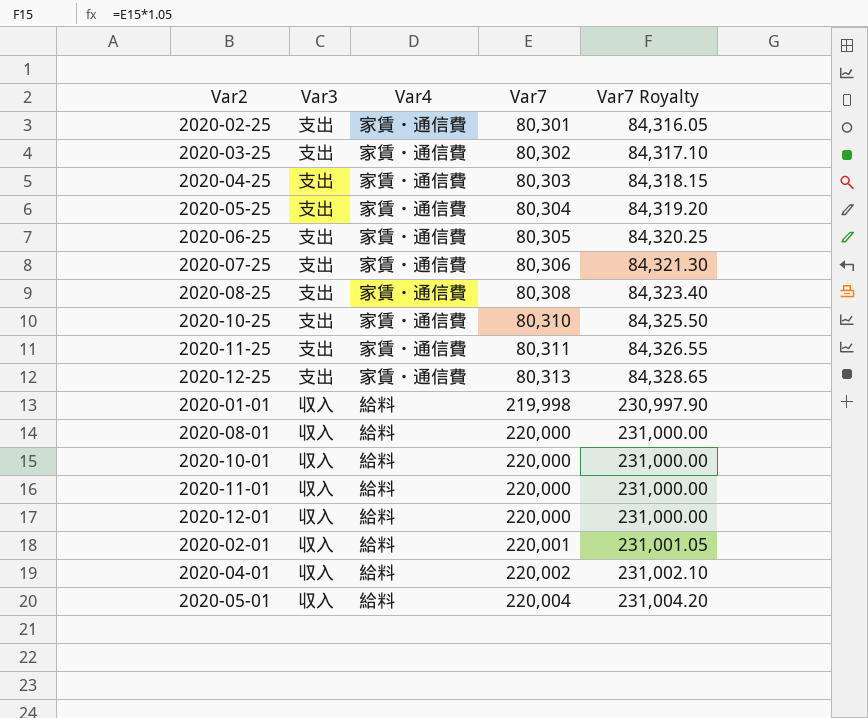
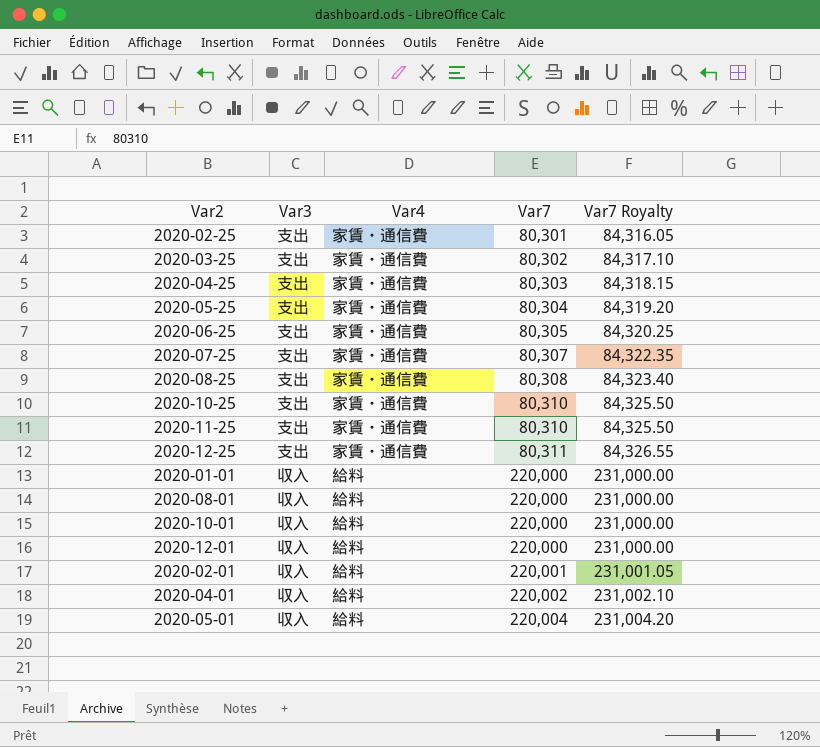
row 2020-11-01: 収入 | 給料 | 220,000 | 231,000.00 -> none
2020-07-25 | Var7: 80,306 -> 80,307
2020-07-25 | Var7 Royalty: 84,321.30 -> 84,322.35
2020-11-25 | Var7: 80,311 -> 80,310
2020-11-25 | Var7 Royalty: 84,326.55 -> 84,325.50
2020-12-25 | Var7: 80,313 -> 80,311
2020-12-25 | Var7 Royalty: 84,328.65 -> 84,326.55
2020-01-01 | Var7: 219,998 -> 220,000
2020-01-01 | Var7 Royalty: 230,997.90 -> 231,000.00

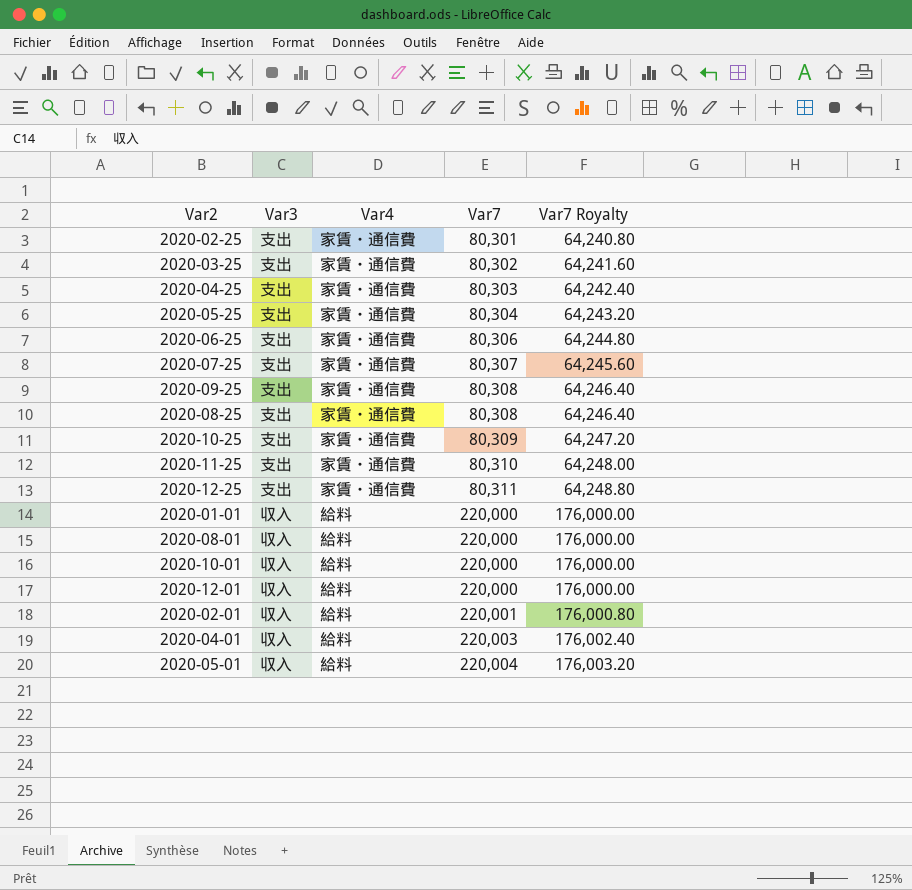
column Var7 Royalty | formula: [Var7] * 1.05 -> [Var7] * 0.8
2020-06-25 | Var7: 80,305 -> 80,306
row 2020-09-25: none -> 支出 | 家賃・通信費 | 80,308 | 64,246.40
2020-10-25 | Var7: 80,310 -> 80,309
2020-04-01 | Var7: 220,002 -> 220,003

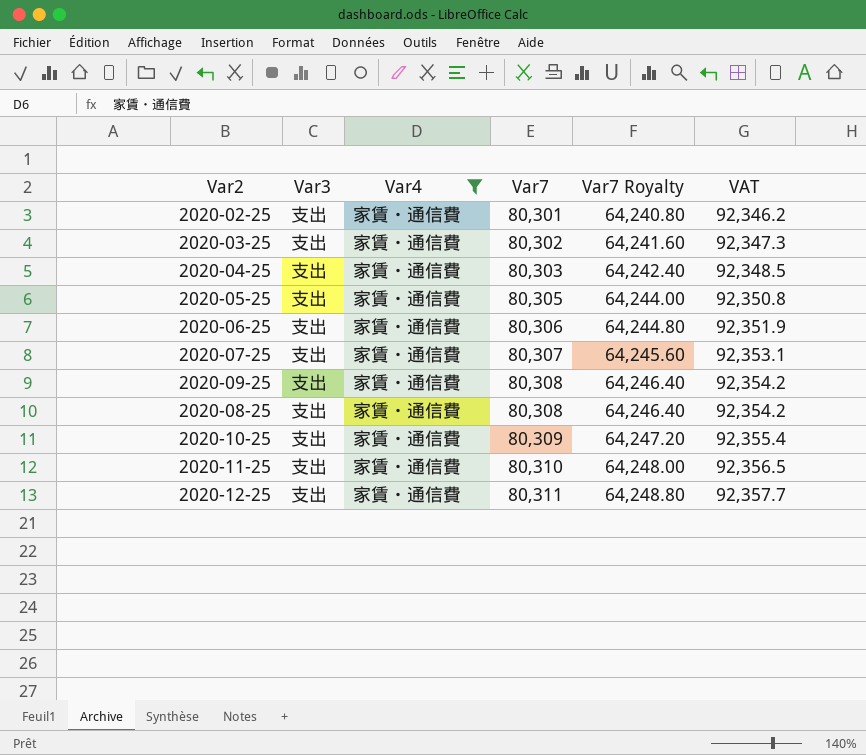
filter: none -> Var4 = 家賃・通信費
column VAT | formula: none -> [Var7] * 1.15
2020-05-25 | Var7: 80,304 -> 80,305
2020-05-25 | Var7 Royalty: 64,243.20 -> 64,244.00

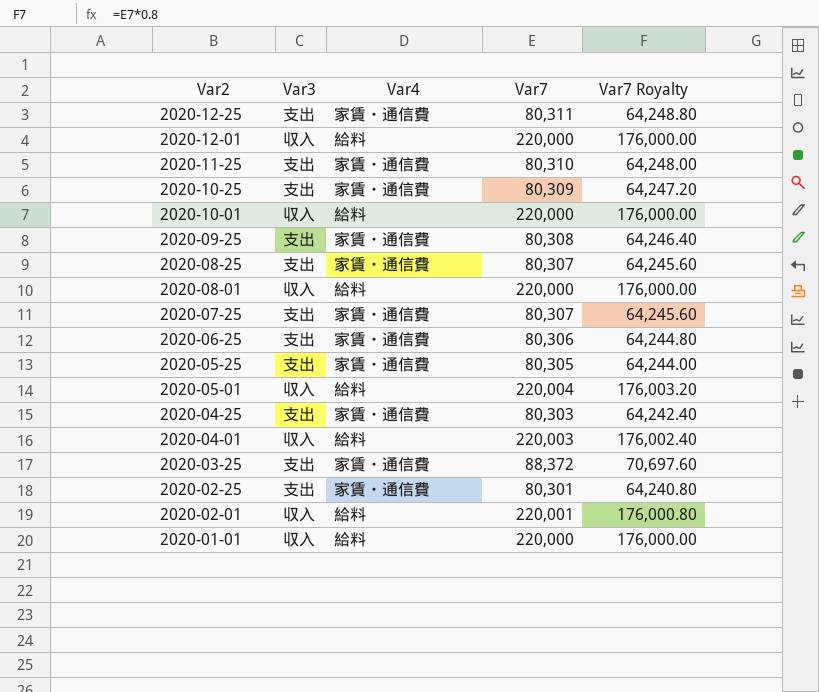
filter: Var4 = 家賃・通信費 -> none
row order: Var7 ascending -> Var2 descending
column VAT | formula: [Var7] * 1.15 -> none
2020-08-25 | Var7: 80,308 -> 80,307
2020-08-25 | Var7 Royalty: 64,246.40 -> 64,245.60
2020-03-25 | Var7: 80,302 -> 88,372
2020-03-25 | Var7 Royalty: 64,241.60 -> 70,697.60

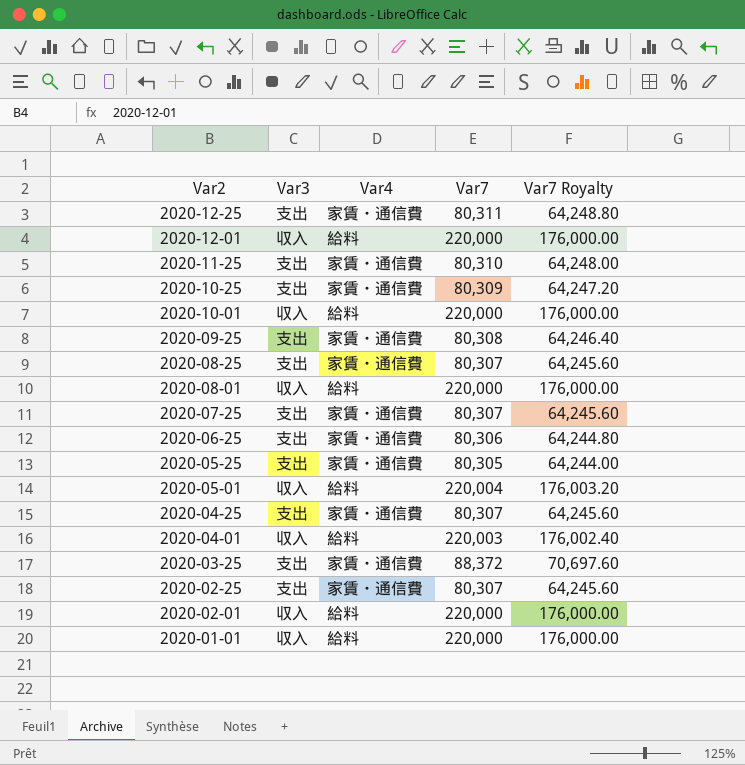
2020-04-25 | Var7: 80,303 -> 80,307
2020-04-25 | Var7 Royalty: 64,242.40 -> 64,245.60
2020-02-25 | Var7: 80,301 -> 80,307
2020-02-25 | Var7 Royalty: 64,240.80 -> 64,245.60
2020-02-01 | Var7: 220,001 -> 220,000
2020-02-01 | Var7 Royalty: 176,000.80 -> 176,000.00

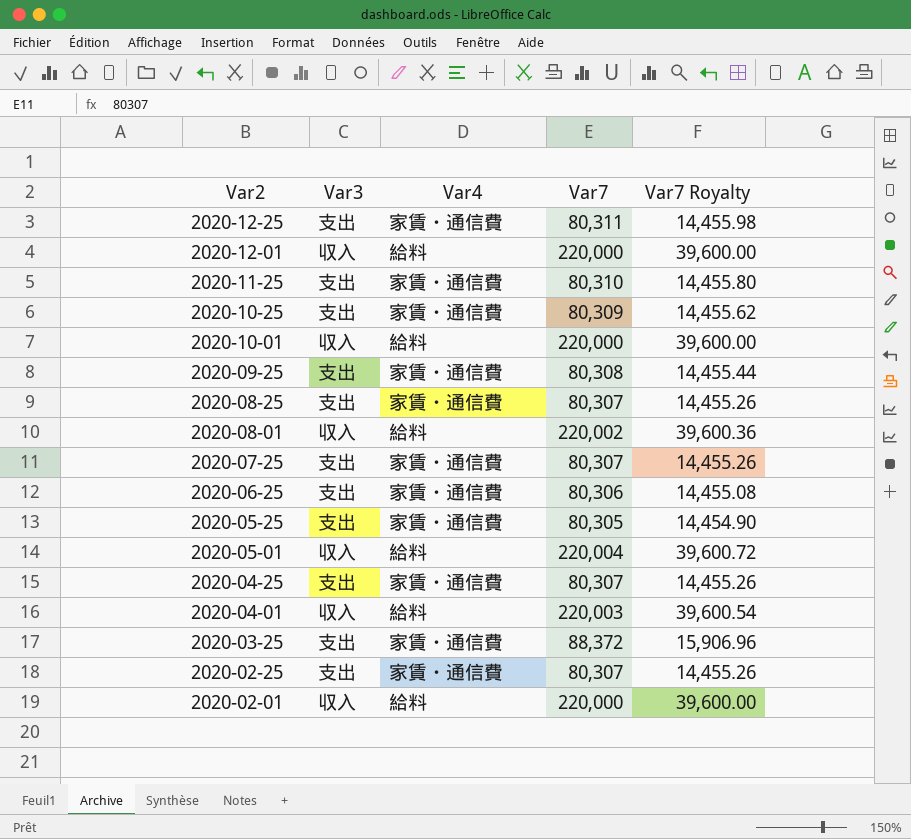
column Var7 Royalty | formula: [Var7] * 0.8 -> [Var7] * 0.18
row 2020-01-01: 収入 | 給料 | 220,000 | 176,000.00 -> none
2020-08-01 | Var7: 220,000 -> 220,002

